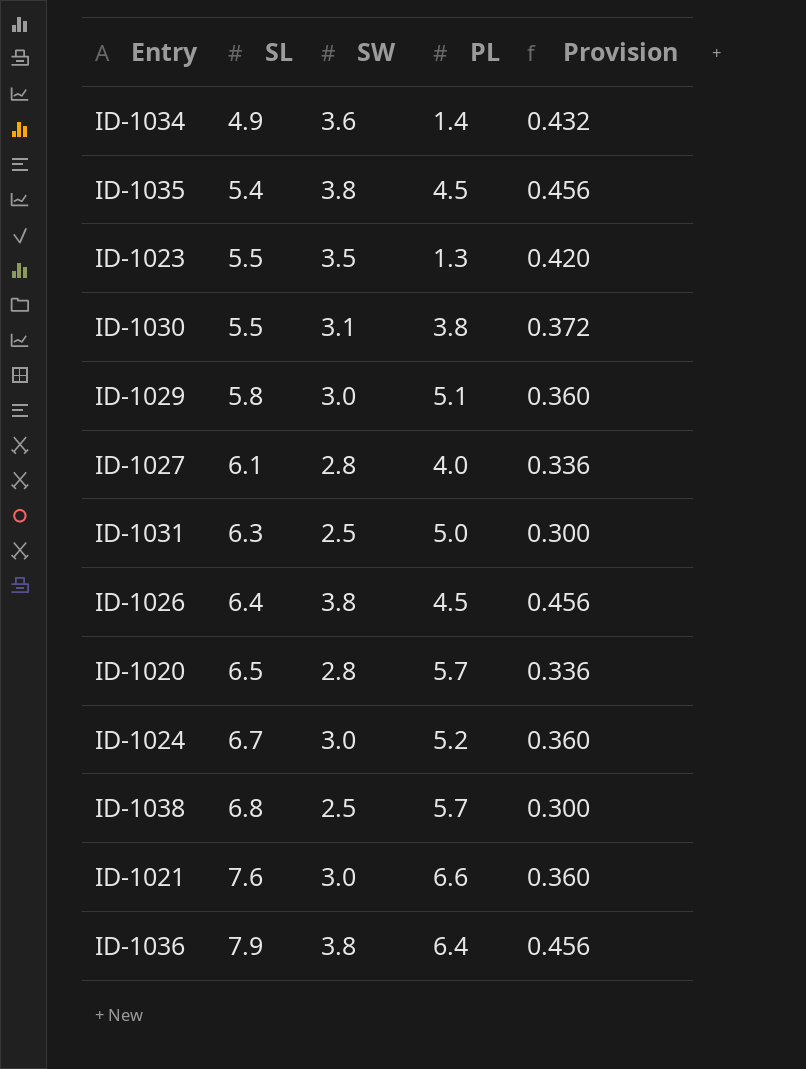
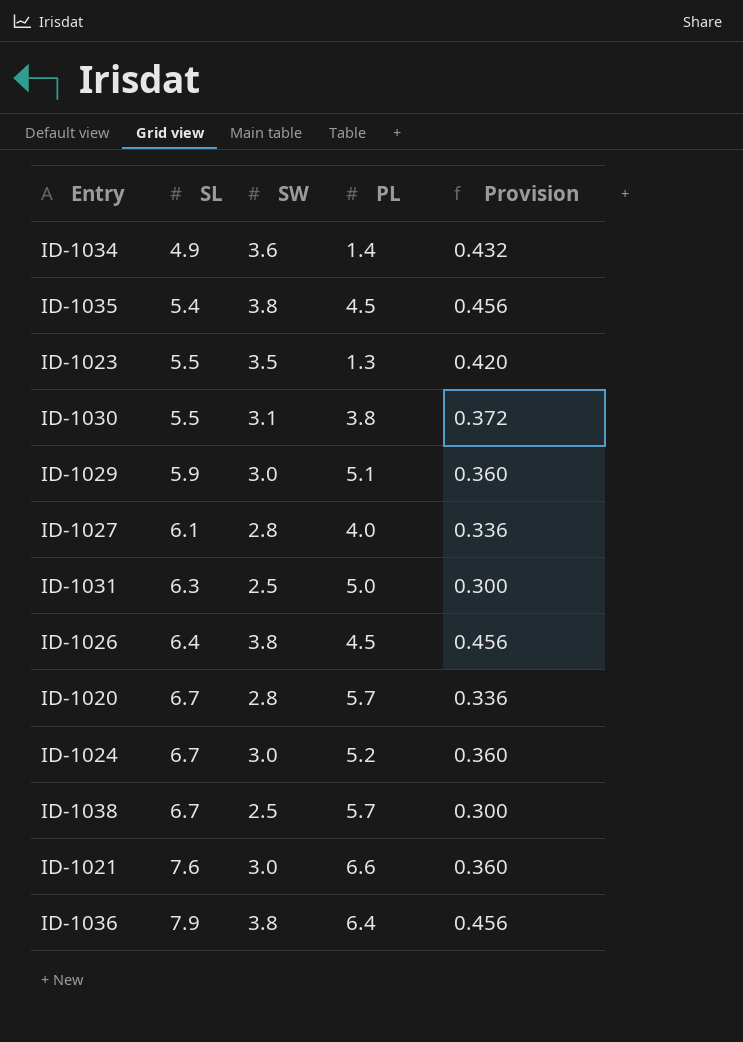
ID-1029 | SL: 5.8 -> 5.9
ID-1020 | SL: 6.5 -> 6.7
ID-1038 | SL: 6.8 -> 6.7

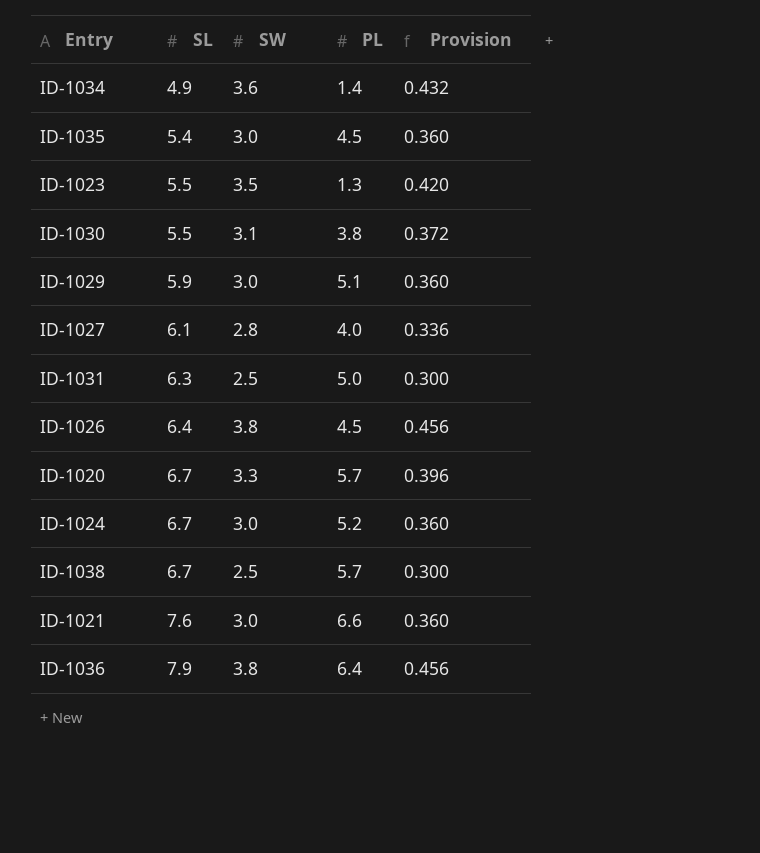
ID-1035 | SW: 3.8 -> 3.0
ID-1035 | Provision: 0.456 -> 0.360
ID-1020 | SW: 2.8 -> 3.3
ID-1020 | Provision: 0.336 -> 0.396

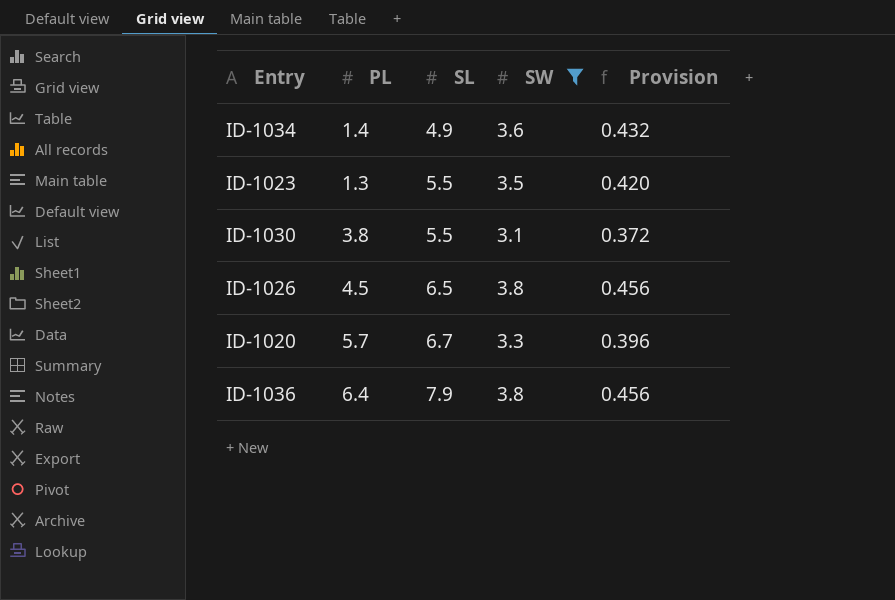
filter: none -> SW >= 3.1
column PL | position: 4 -> 2
ID-1026 | SL: 6.4 -> 6.5

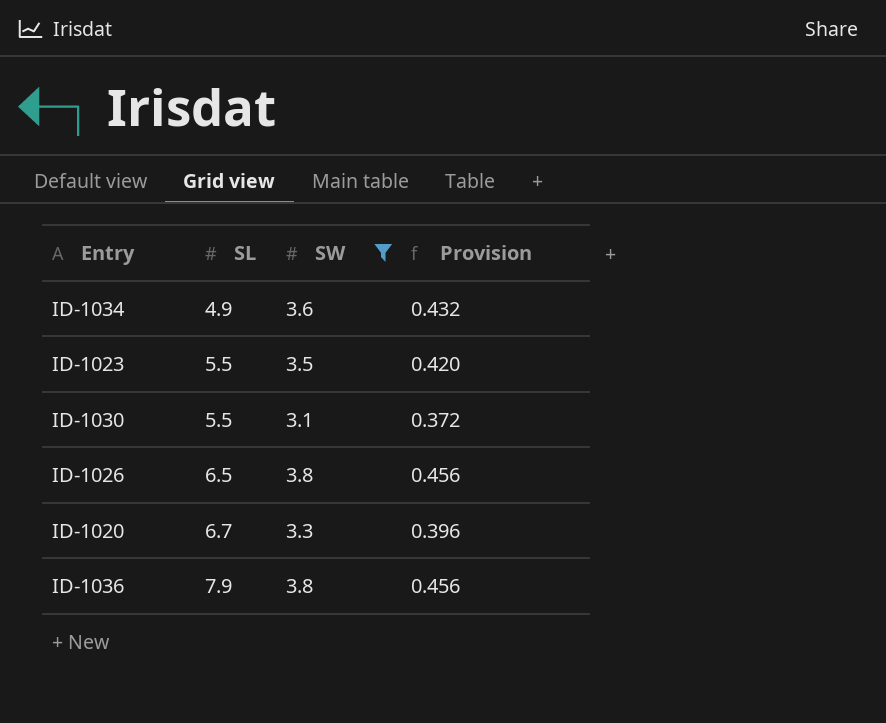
column PL | position: 2 -> none

